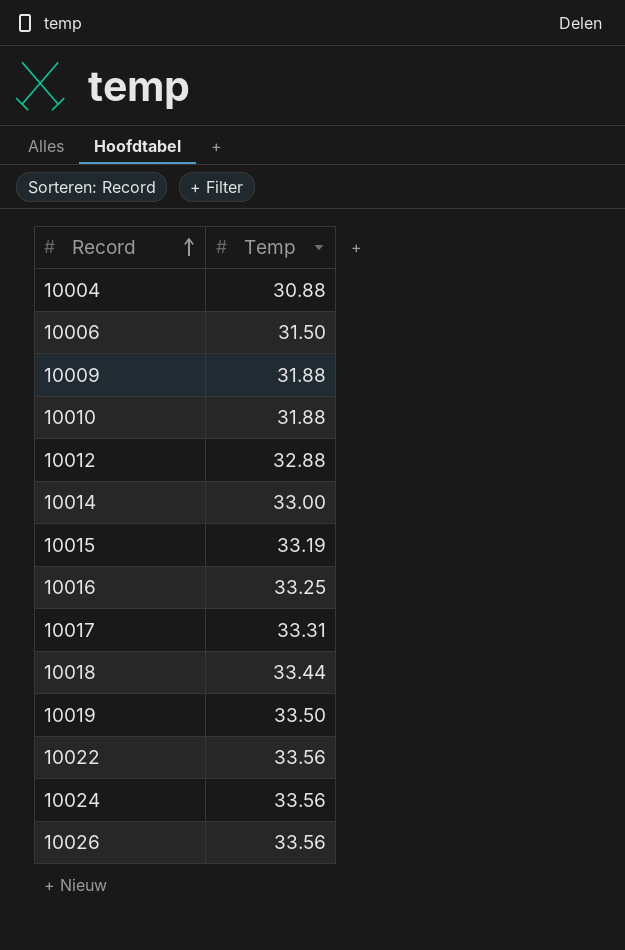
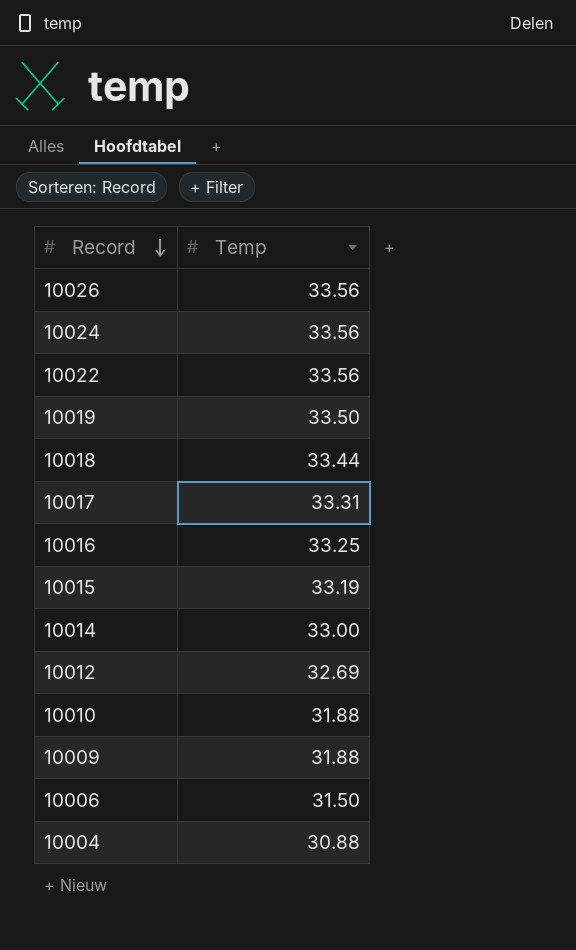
row order: Record ascending -> Record descending
10012 | Temp: 32.88 -> 32.69

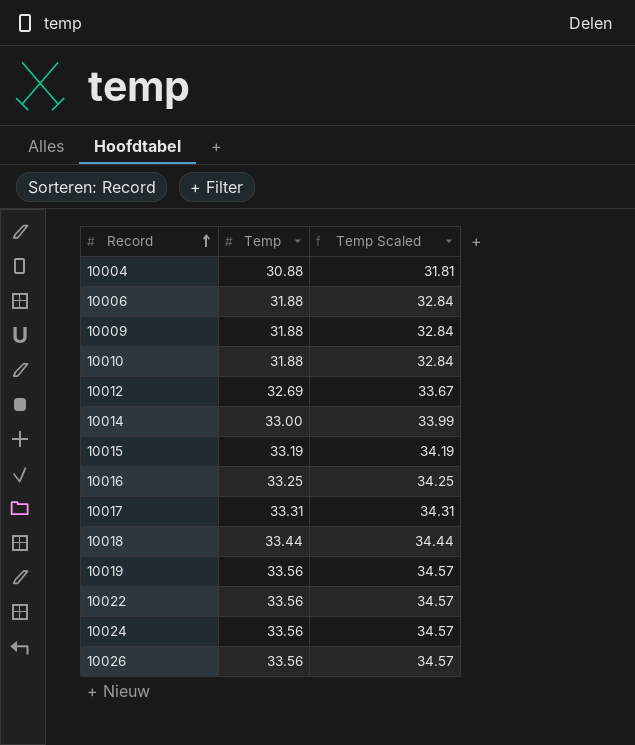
row order: Record descending -> Record ascending
column Temp Scaled | formula: none -> [Temp] * 1.03
10006 | Temp: 31.50 -> 31.88
10019 | Temp: 33.50 -> 33.56

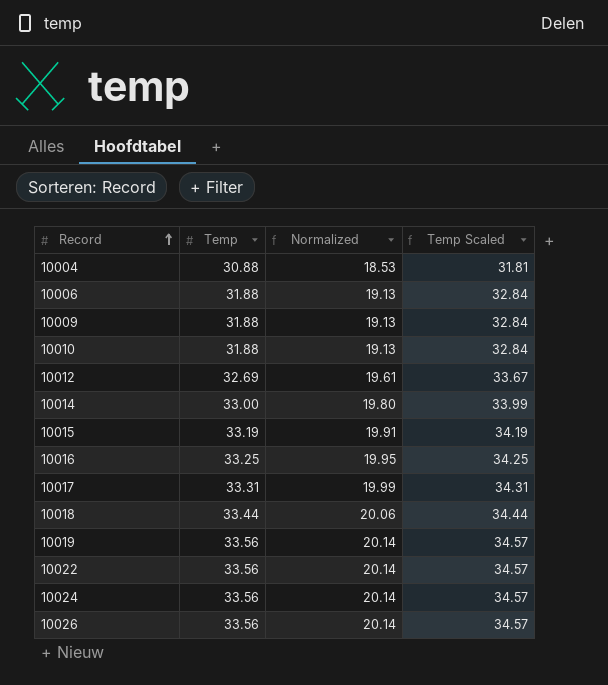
column Normalized | formula: none -> [Temp] * 0.6

